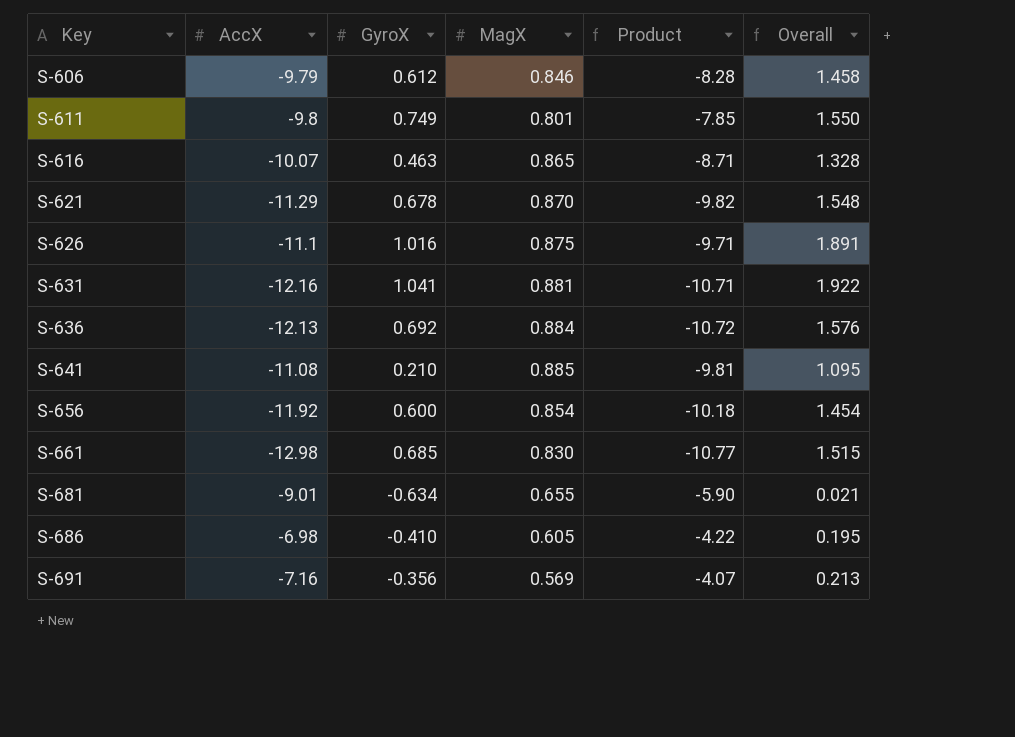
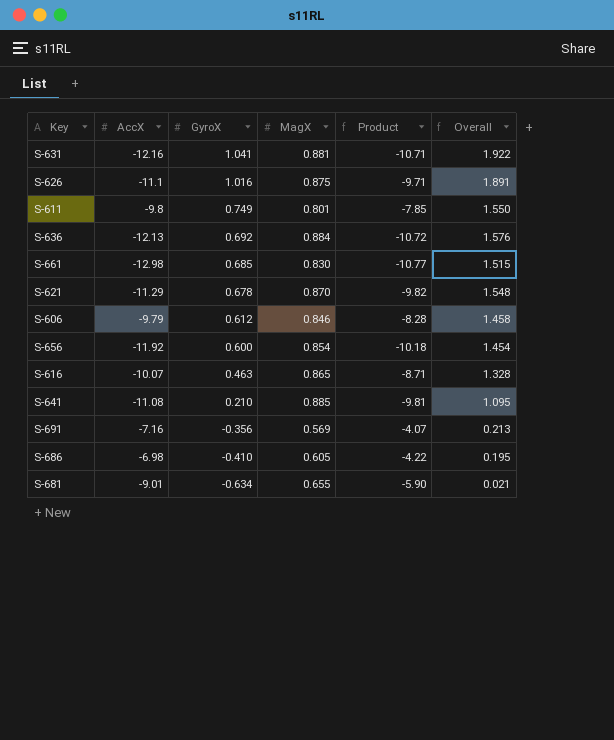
row order: Key ascending -> GyroX descending

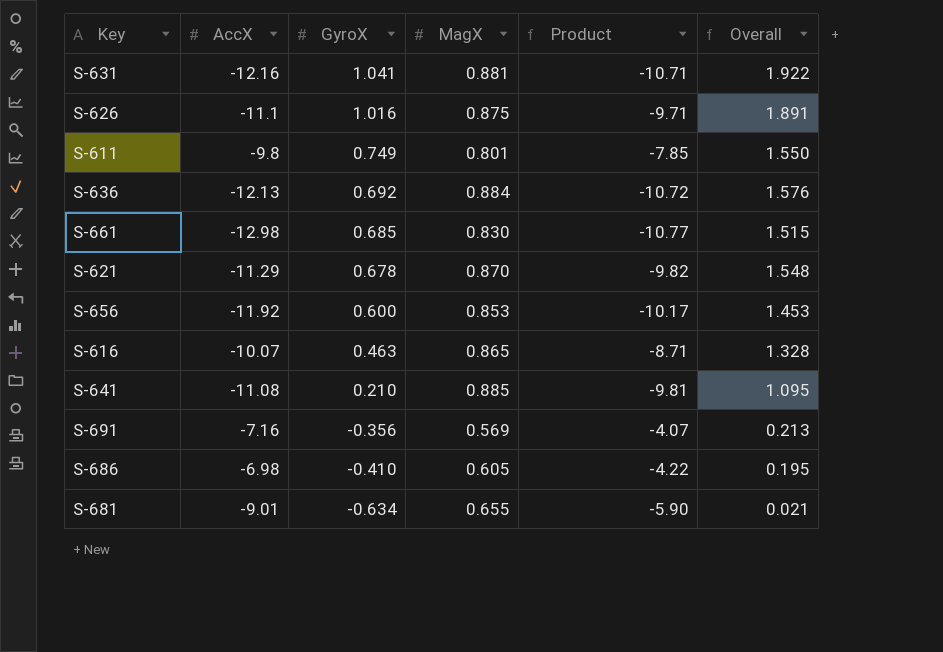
row S-606: -9.79 | 0.612 | 0.846 | -8.28 | 1.458 -> none
S-656 | MagX: 0.854 -> 0.853
S-656 | Product: -10.18 -> -10.17
S-656 | Overall: 1.454 -> 1.453

